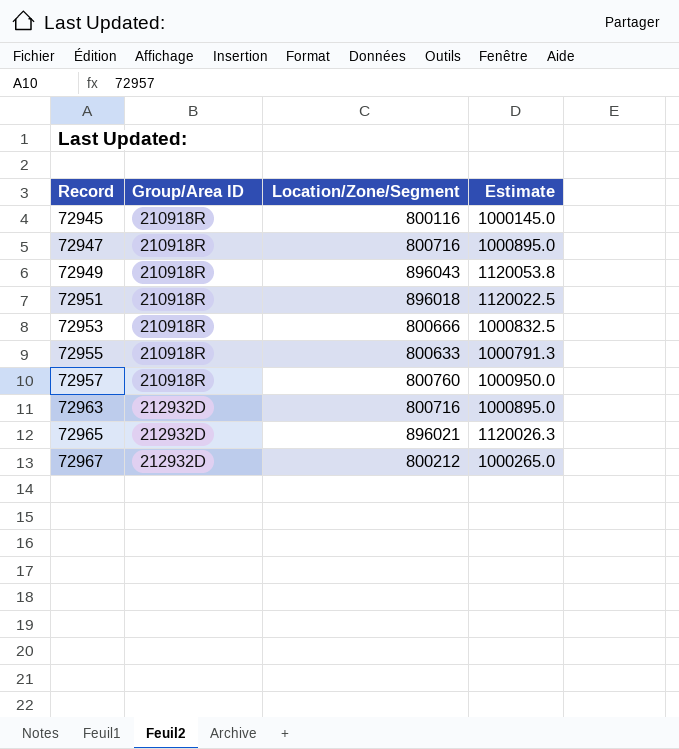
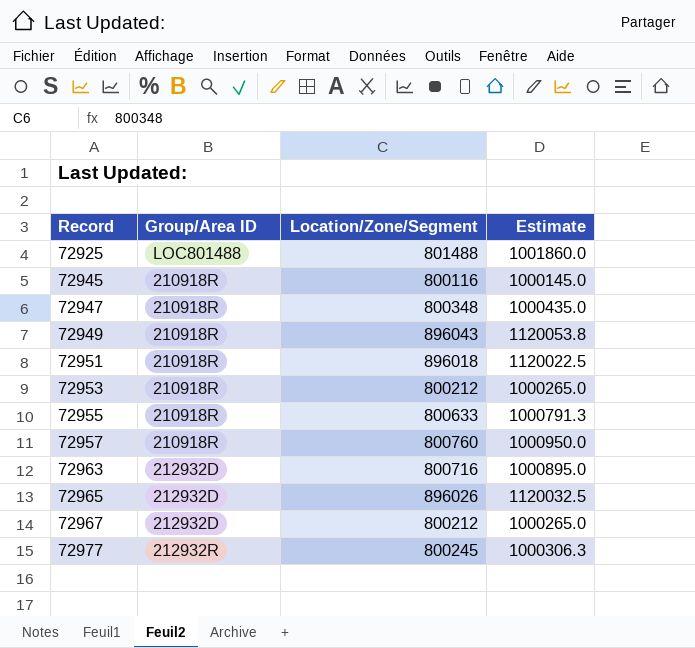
row 72925: none -> LOC801488 | 801488 | 1001860.0
72947 | Location/Zone/Segment: 800716 -> 800348
72947 | Estimate: 1000895.0 -> 1000435.0
72953 | Location/Zone/Segment: 800666 -> 800212
72953 | Estimate: 1000832.5 -> 1000265.0
72965 | Location/Zone/Segment: 896021 -> 896026
72965 | Estimate: 1120026.3 -> 1120032.5
row 72977: none -> 212932R | 800245 | 1000306.3

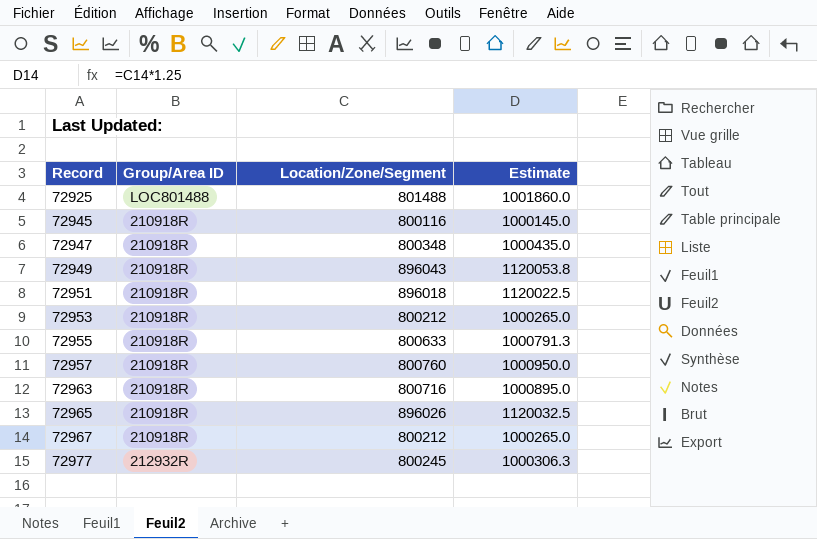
72963 | Group/Area ID: 212932D -> 210918R
72965 | Group/Area ID: 212932D -> 210918R
72967 | Group/Area ID: 212932D -> 210918R

